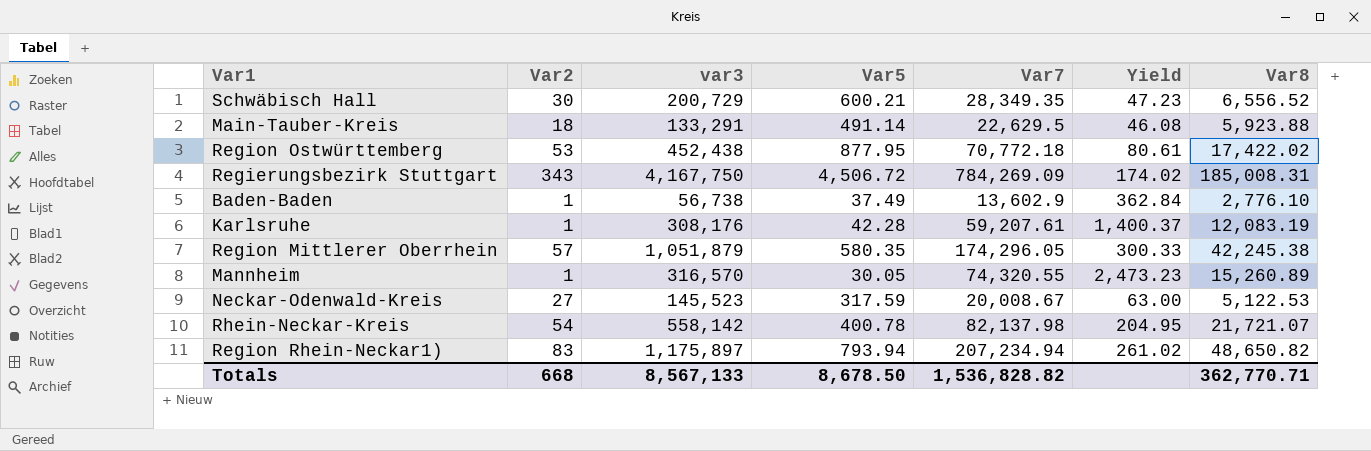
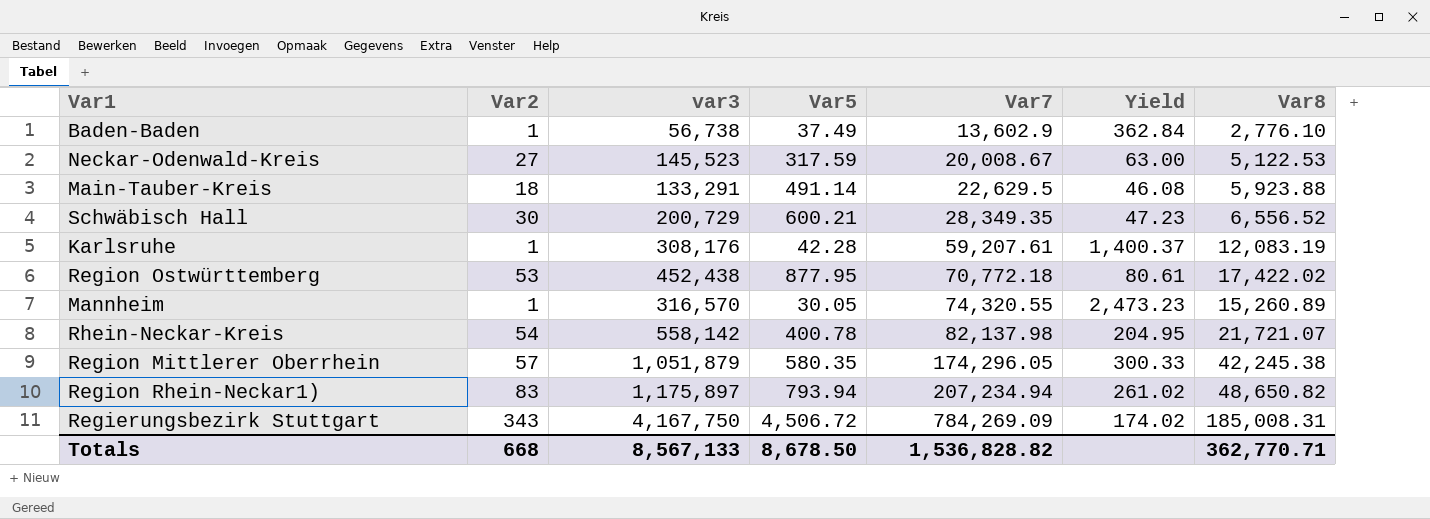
row order: none -> Var7 ascending

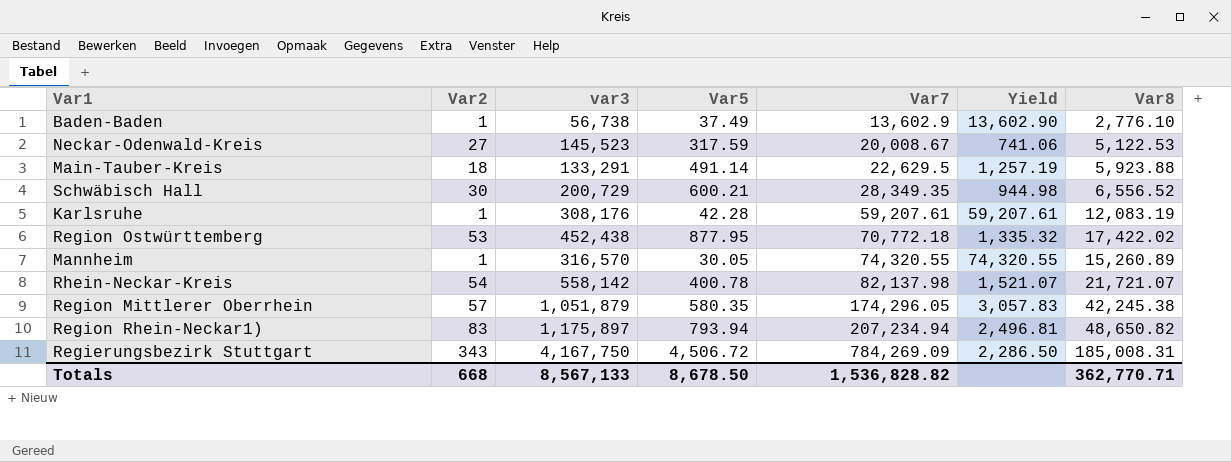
column Yield | formula: [Var7] / [Var5] -> [Var7] / [Var2]

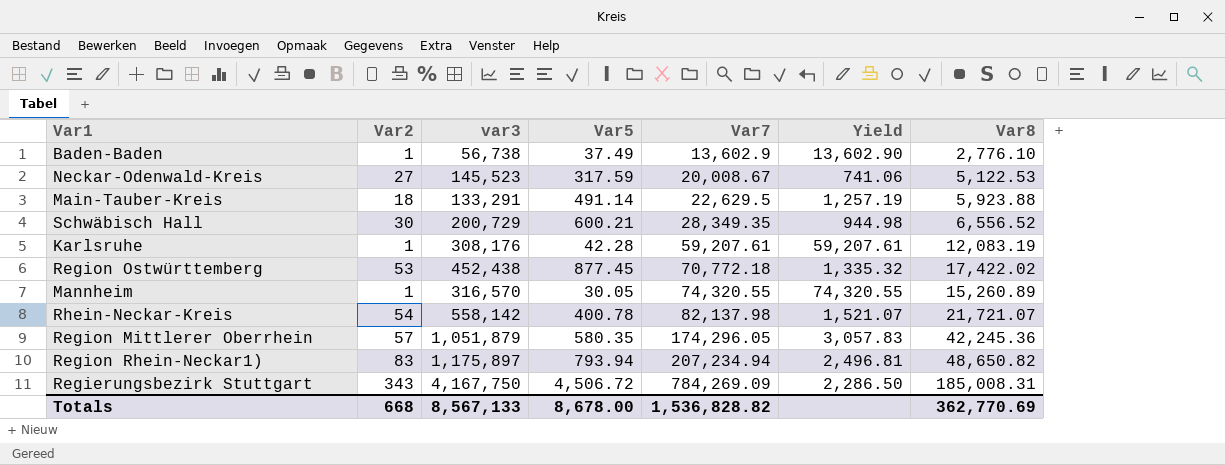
Region Ostwürttemberg | Var5: 877.95 -> 877.45
Region Mittlerer Oberrhein | Var8: 42,245.38 -> 42,245.36
Totals | Var5: 8,678.50 -> 8,678.00
Totals | Var8: 362,770.71 -> 362,770.69

